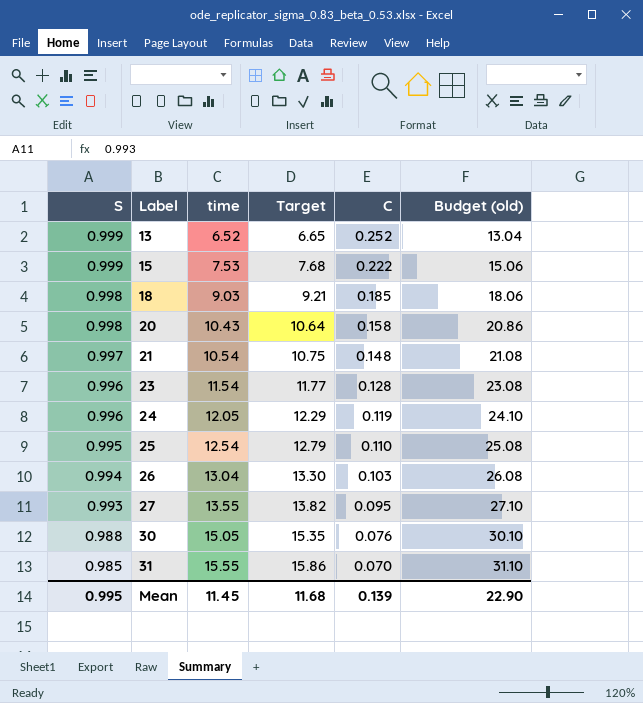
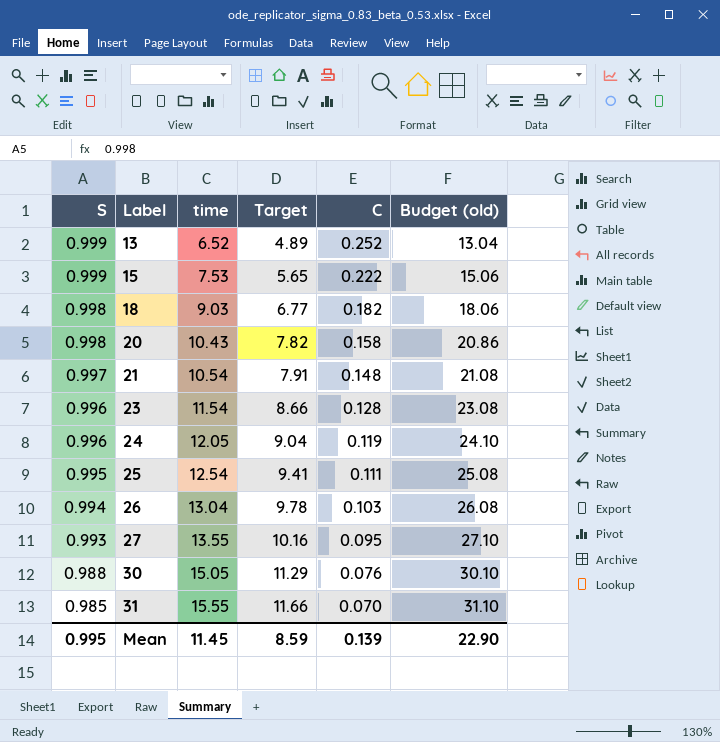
column Target | formula: [time] * 1.02 -> [time] * 0.75
18 | C: 0.185 -> 0.182
25 | C: 0.110 -> 0.111
Mean | Target: 11.68 -> 8.59

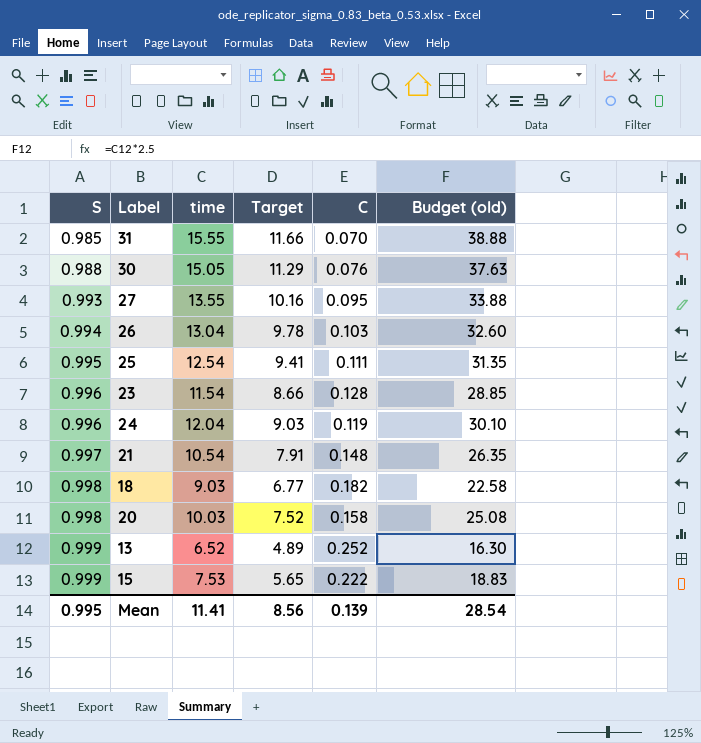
row order: S descending -> S ascending
column Budget (old) | formula: [time] * 2 -> [time] * 2.5
24 | time: 12.05 -> 12.04
24 | Target: 9.04 -> 9.03
20 | time: 10.43 -> 10.03
20 | Target: 7.82 -> 7.52
Mean | time: 11.45 -> 11.41
Mean | Target: 8.59 -> 8.56
Mean | Budget (old): 22.90 -> 28.54

